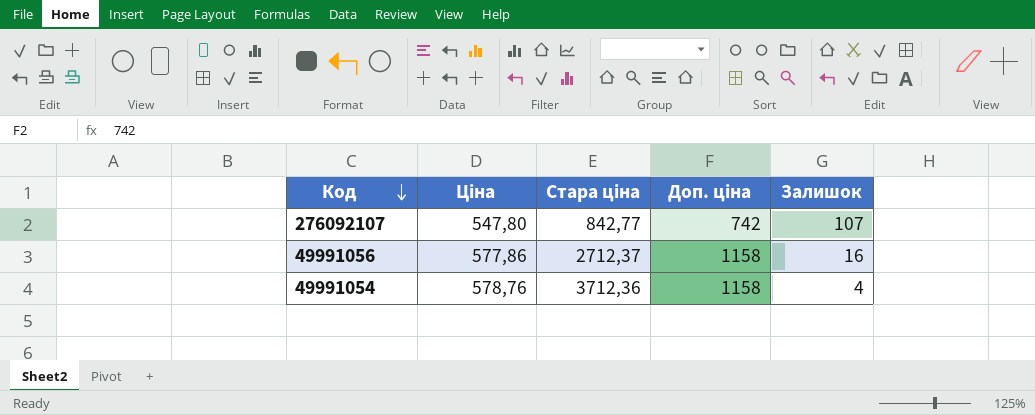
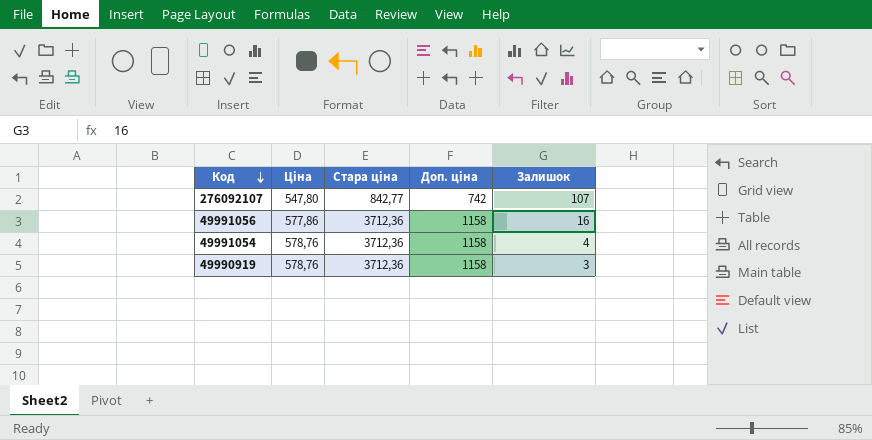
49991056 | Стара ціна: 2712,37 -> 3712,36
row 49990919: none -> 578,76 | 3712,36 | 1158 | 3

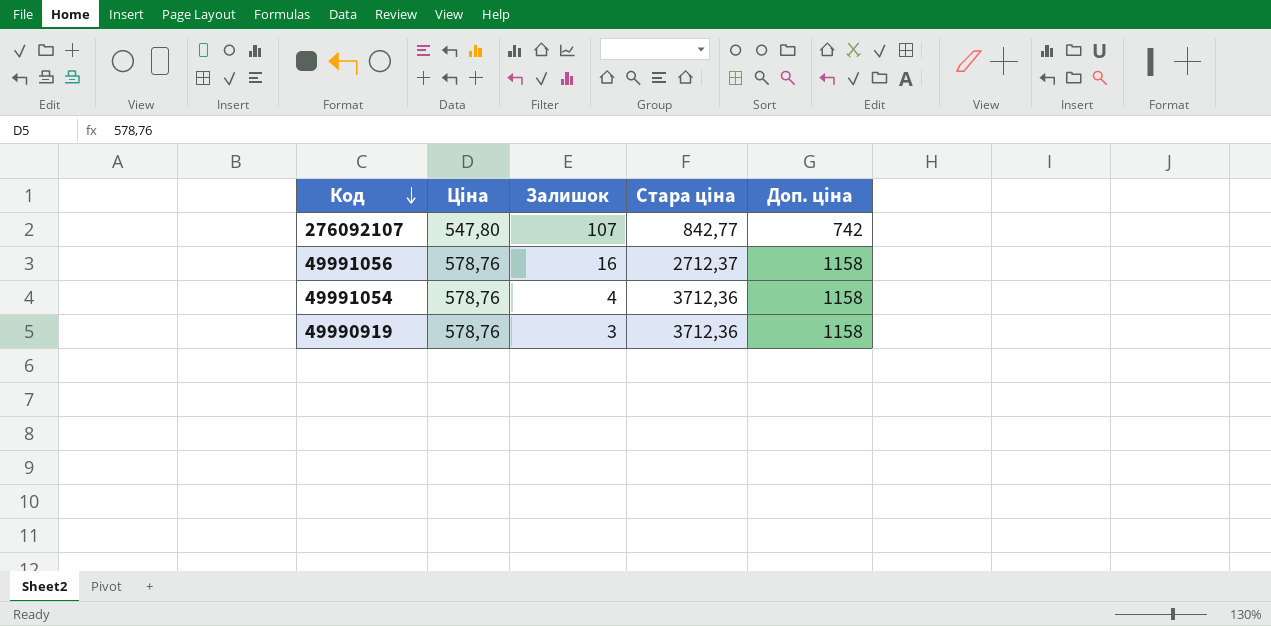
column Залишок | position: 5 -> 3
49991056 | Ціна: 577,86 -> 578,76
49991056 | Стара ціна: 3712,36 -> 2712,37

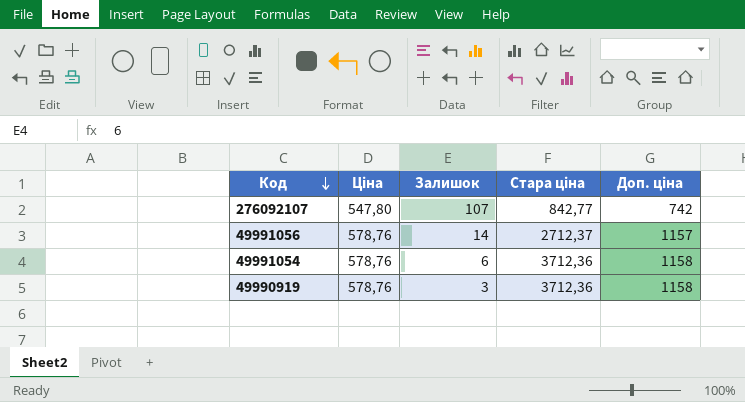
49991056 | Залишок: 16 -> 14
49991056 | Доп. ціна: 1158 -> 1157
49991054 | Залишок: 4 -> 6

